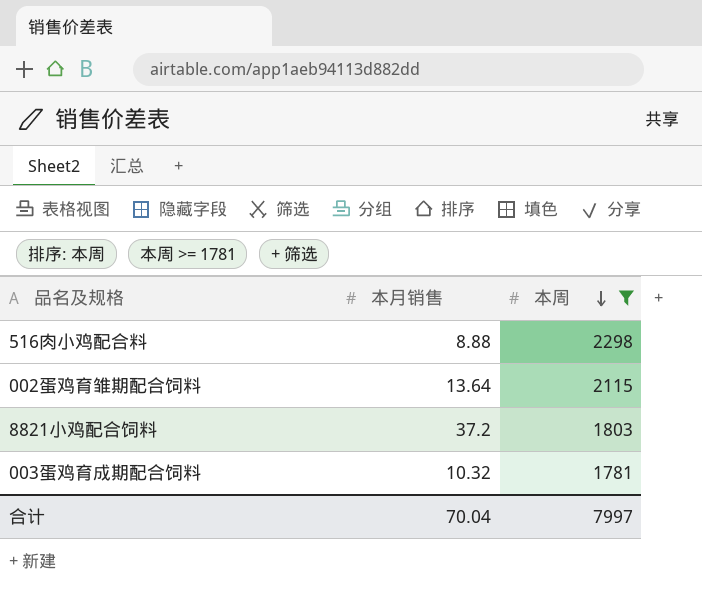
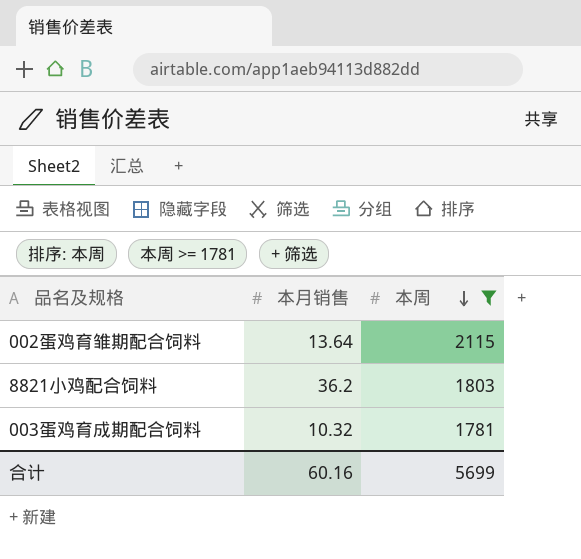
row 516肉小鸡配合料: 8.88 | 2298 -> none
8821小鸡配合饲料 | 本月销售: 37.2 -> 36.2
合计 | 本月销售: 70.04 -> 60.16
合计 | 本周: 7997 -> 5699

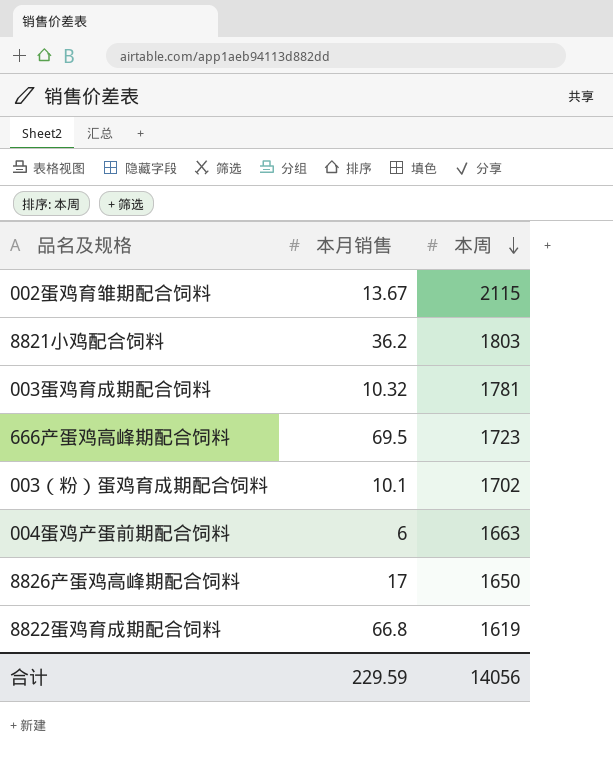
filter: 本周 >= 1781 -> none
002蛋鸡育雏期配合饲料 | 本月销售: 13.64 -> 13.67
合计 | 本月销售: 60.16 -> 229.59
合计 | 本周: 5699 -> 14056

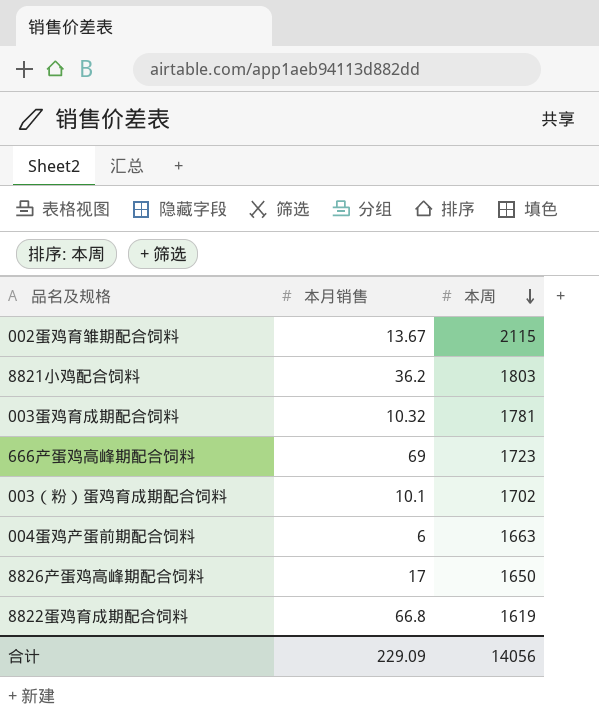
666产蛋鸡高峰期配合饲料 | 本月销售: 69.5 -> 69
合计 | 本月销售: 229.59 -> 229.09

